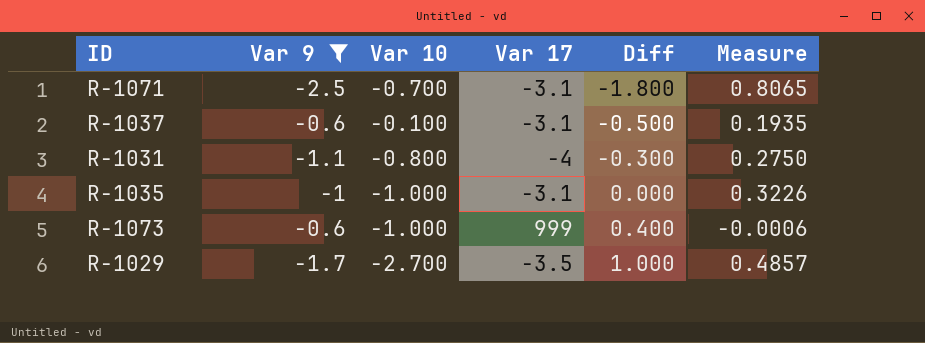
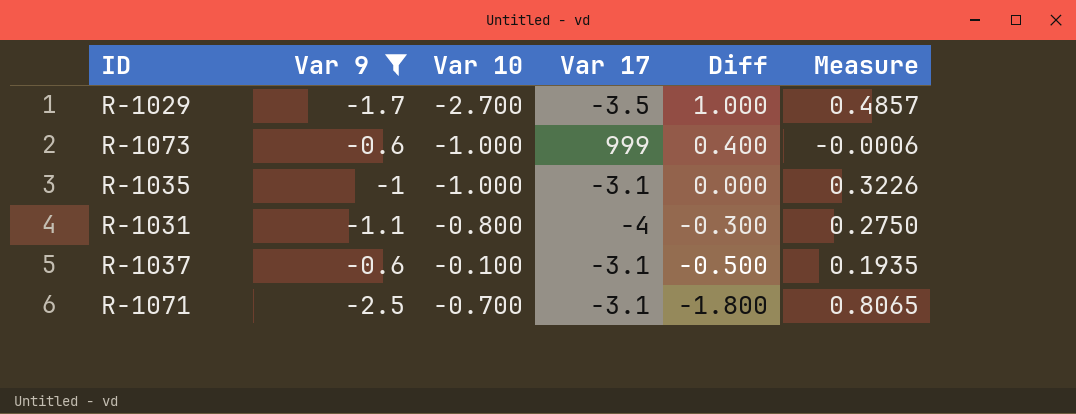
row order: Diff ascending -> Diff descending

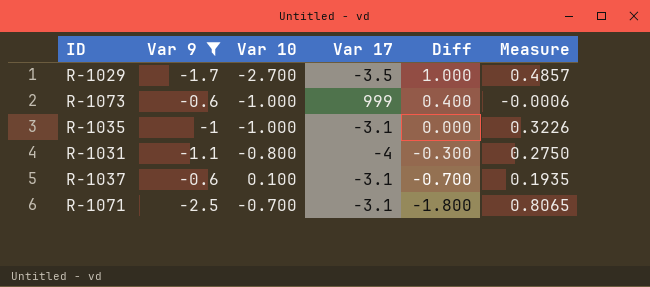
R-1037 | Var 10: -0.100 -> 0.100
R-1037 | Diff: -0.500 -> -0.700

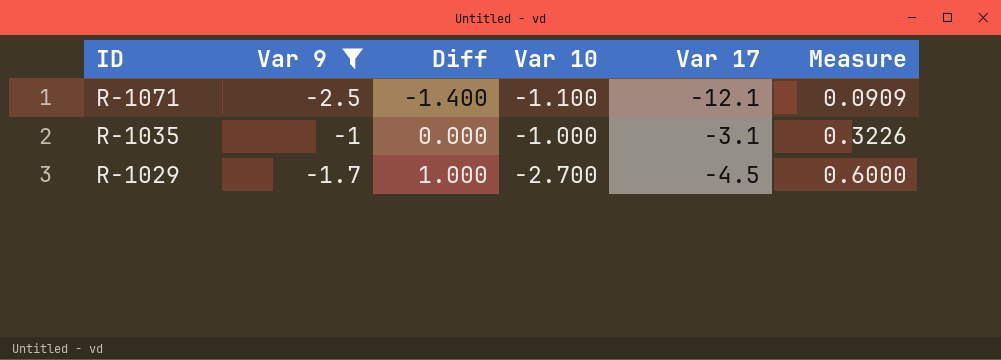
row order: Diff descending -> ID descending
column Diff | position: 5 -> 3
column Measure | formula: [Var 9] / [Var 17] -> [Var 10] / [Var 17]
row R-1073: -0.6 | -1.000 | 999 | 0.400 | -0.0006 -> none
row R-1031: -1.1 | -0.800 | -4 | -0.300 | 0.2750 -> none
row R-1037: -0.6 | 0.100 | -3.1 | -0.700 | 0.1935 -> none
R-1071 | Diff: -1.800 -> -1.400
R-1071 | Var 10: -0.700 -> -1.100
R-1071 | Var 17: -3.1 -> -12.1
R-1029 | Var 17: -3.5 -> -4.5

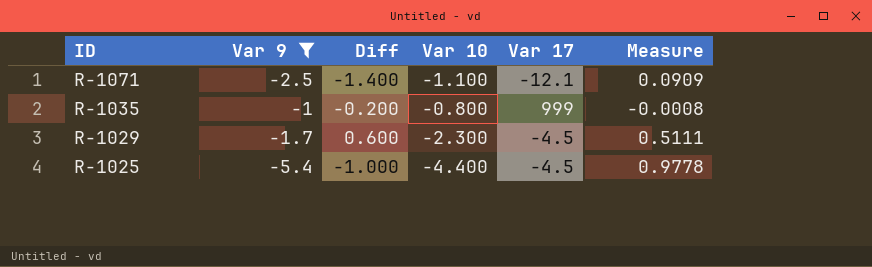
R-1035 | Diff: 0.000 -> -0.200
R-1035 | Var 10: -1.000 -> -0.800
R-1035 | Var 17: -3.1 -> 999
R-1035 | Measure: 0.3226 -> -0.0008
R-1029 | Diff: 1.000 -> 0.600
R-1029 | Var 10: -2.700 -> -2.300
R-1029 | Measure: 0.6000 -> 0.5111
row R-1025: none -> -5.4 | -1.000 | -4.400 | -4.5 | 0.9778

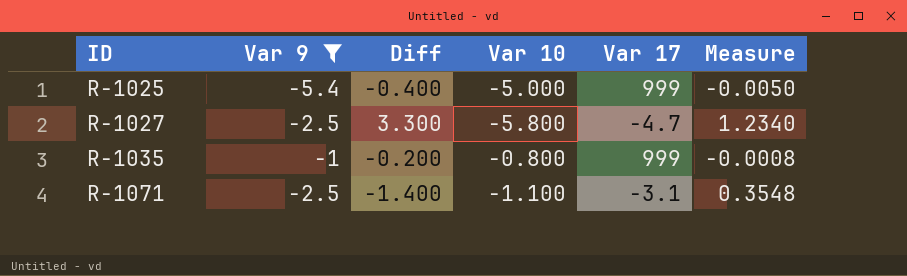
row order: ID descending -> ID ascending
row R-1029: -1.7 | 0.600 | -2.300 | -4.5 | 0.5111 -> none
R-1025 | Diff: -1.000 -> -0.400
R-1025 | Var 10: -4.400 -> -5.000
R-1025 | Var 17: -4.5 -> 999
R-1025 | Measure: 0.9778 -> -0.0050
row R-1027: none -> -2.5 | 3.300 | -5.800 | -4.7 | 1.2340
R-1071 | Var 17: -12.1 -> -3.1
R-1071 | Measure: 0.0909 -> 0.3548

